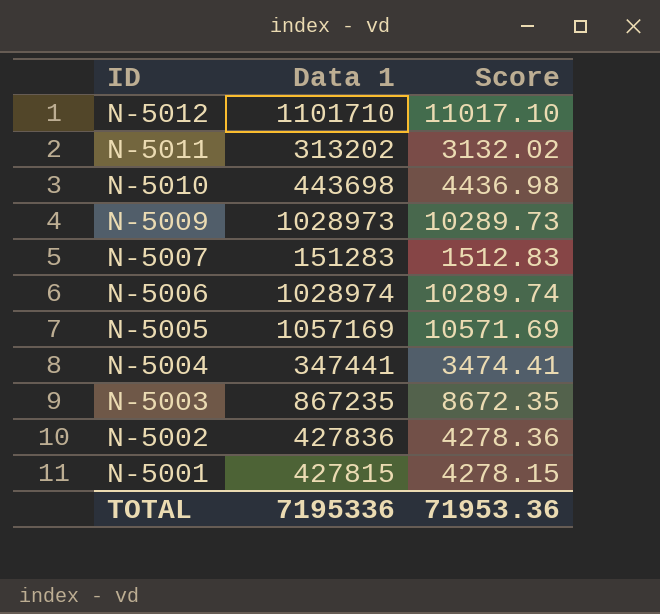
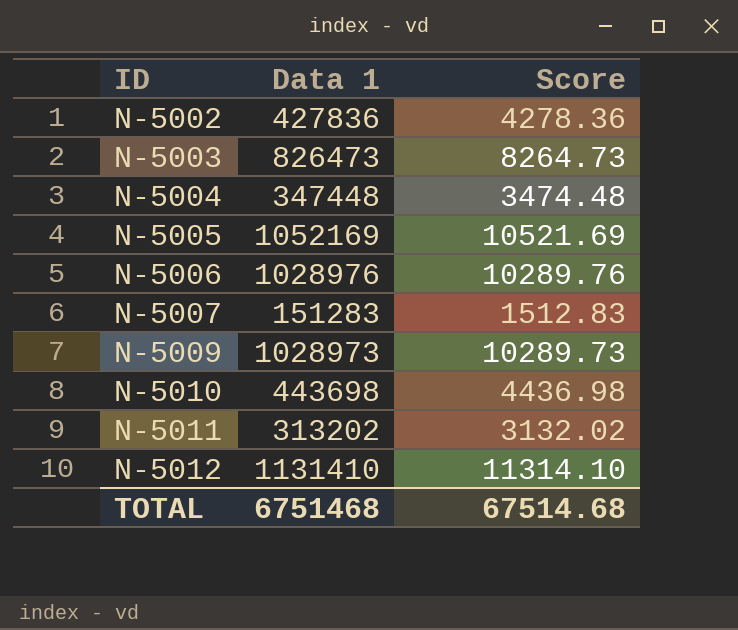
row order: ID descending -> ID ascending
row N-5001: 427815 | 4278.15 -> none
N-5003 | Data 1: 867235 -> 826473
N-5003 | Score: 8672.35 -> 8264.73
N-5004 | Data 1: 347441 -> 347448
N-5004 | Score: 3474.41 -> 3474.48
N-5005 | Data 1: 1057169 -> 1052169
N-5005 | Score: 10571.69 -> 10521.69
N-5006 | Data 1: 1028974 -> 1028976
N-5006 | Score: 10289.74 -> 10289.76
N-5012 | Data 1: 1101710 -> 1131410
N-5012 | Score: 11017.10 -> 11314.10
TOTAL | Data 1: 7195336 -> 6751468
TOTAL | Score: 71953.36 -> 67514.68

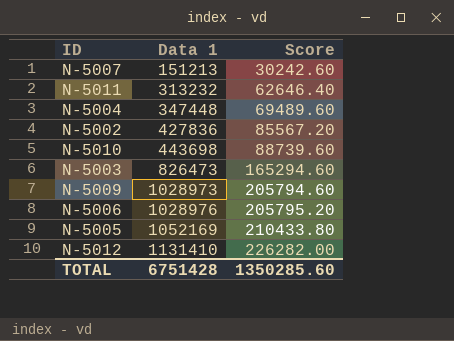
row order: ID ascending -> Data 1 ascending
column Score | formula: [Data 1] * 0.01 -> [Data 1] * 0.2
N-5007 | Data 1: 151283 -> 151213
N-5011 | Data 1: 313202 -> 313232
TOTAL | Data 1: 6751468 -> 6751428
TOTAL | Score: 67514.68 -> 1350285.60

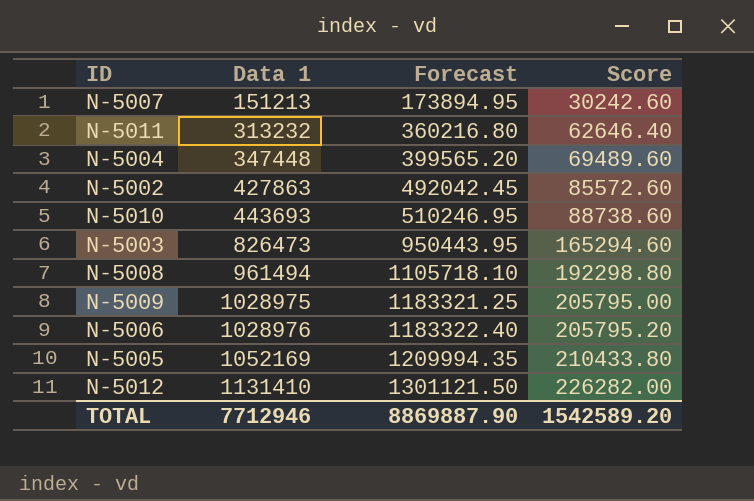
column Forecast | formula: none -> [Data 1] * 1.15
N-5002 | Data 1: 427836 -> 427863
N-5002 | Score: 85567.20 -> 85572.60
N-5010 | Data 1: 443698 -> 443693
N-5010 | Score: 88739.60 -> 88738.60
row N-5008: none -> 961494 | 1105718.10 | 192298.80
N-5009 | Data 1: 1028973 -> 1028975
N-5009 | Score: 205794.60 -> 205795.00
TOTAL | Data 1: 6751428 -> 7712946
TOTAL | Score: 1350285.60 -> 1542589.20

